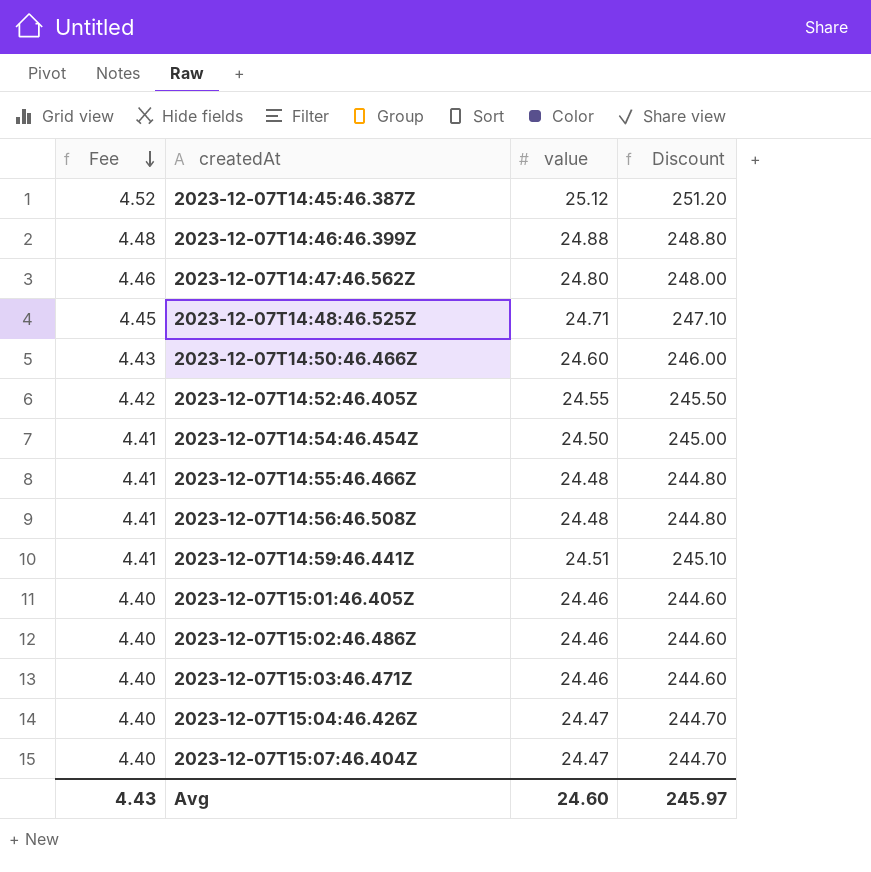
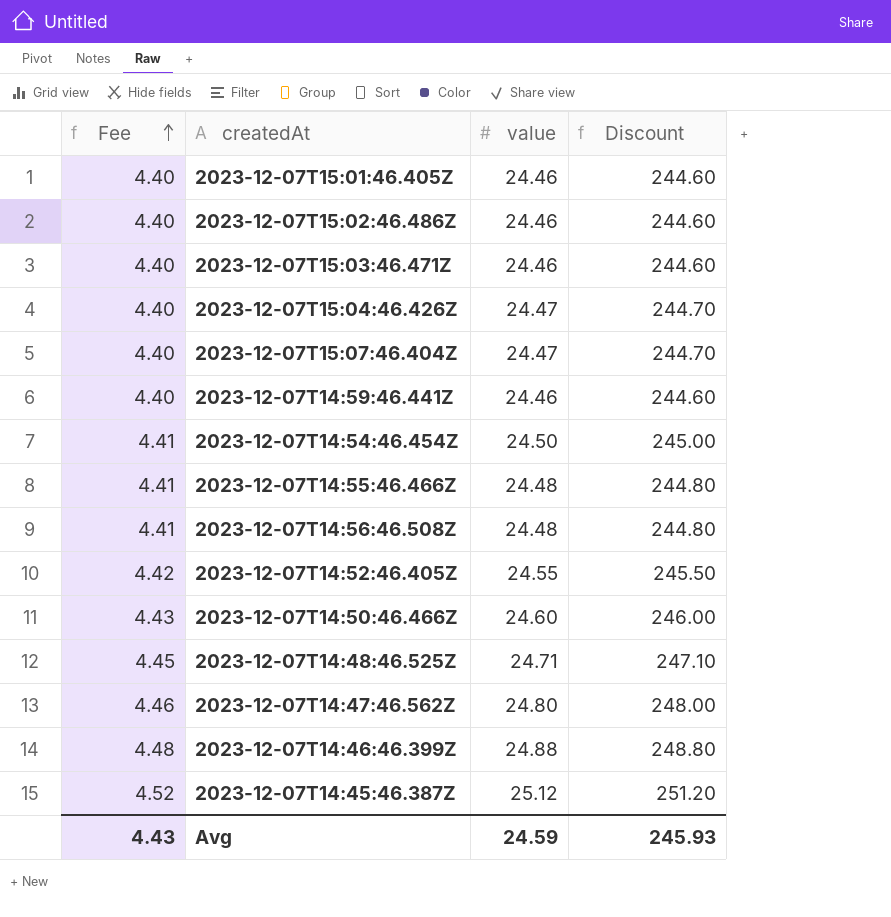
row order: Fee descending -> Fee ascending
2023-12-07T14:59:46.441Z | Fee: 4.41 -> 4.40
2023-12-07T14:59:46.441Z | value: 24.51 -> 24.46
2023-12-07T14:59:46.441Z | Discount: 245.10 -> 244.60
Avg | value: 24.60 -> 24.59
Avg | Discount: 245.97 -> 245.93

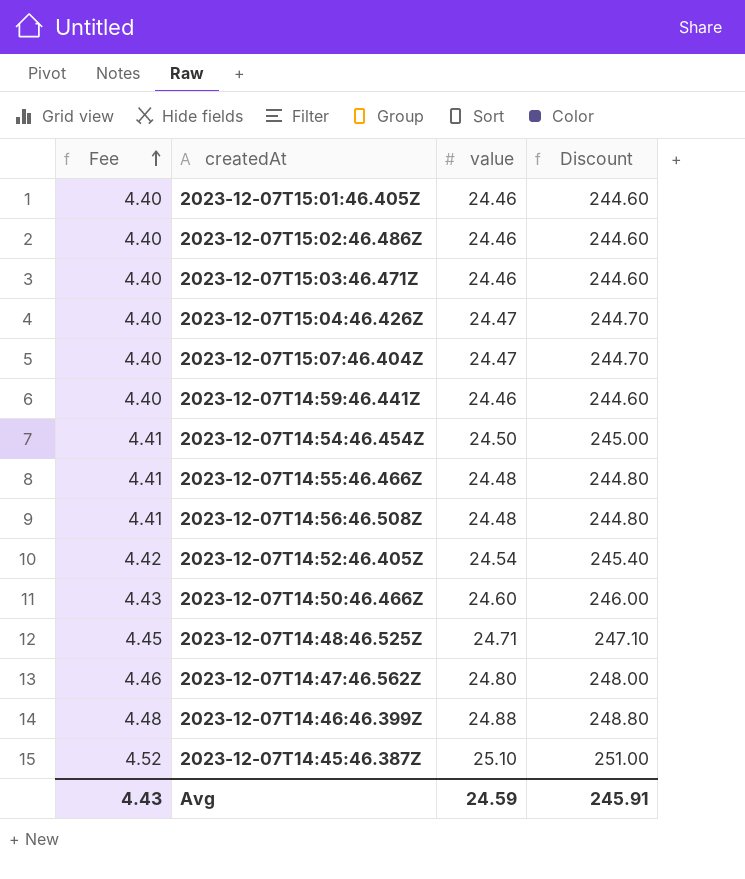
2023-12-07T14:52:46.405Z | value: 24.55 -> 24.54
2023-12-07T14:52:46.405Z | Discount: 245.50 -> 245.40
2023-12-07T14:45:46.387Z | value: 25.12 -> 25.10
2023-12-07T14:45:46.387Z | Discount: 251.20 -> 251.00
Avg | Discount: 245.93 -> 245.91

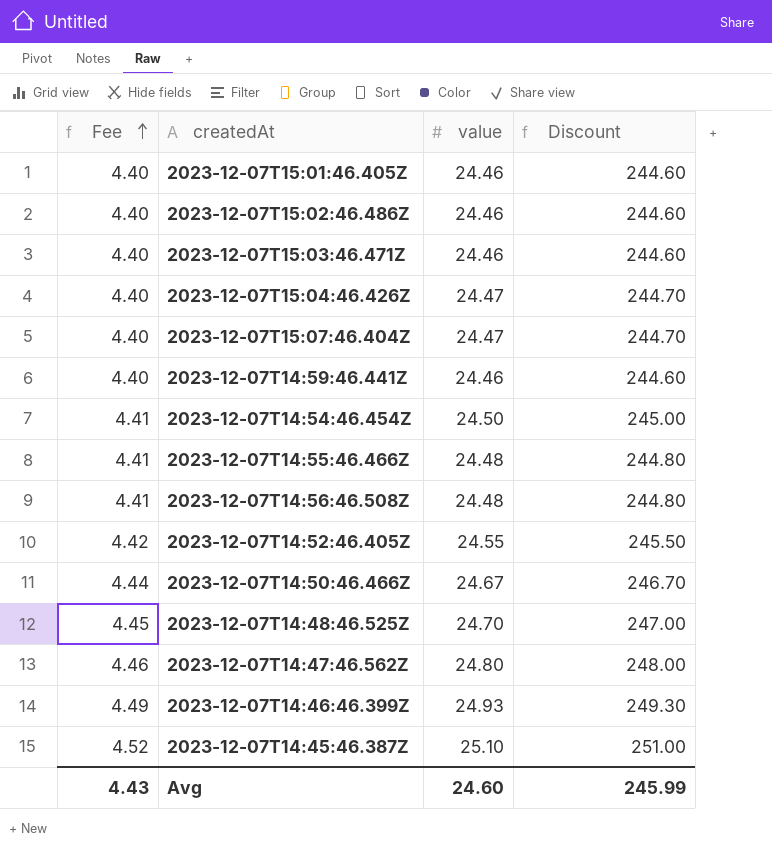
2023-12-07T14:52:46.405Z | value: 24.54 -> 24.55
2023-12-07T14:52:46.405Z | Discount: 245.40 -> 245.50
2023-12-07T14:50:46.466Z | Fee: 4.43 -> 4.44
2023-12-07T14:50:46.466Z | value: 24.60 -> 24.67
2023-12-07T14:50:46.466Z | Discount: 246.00 -> 246.70
2023-12-07T14:48:46.525Z | value: 24.71 -> 24.70
2023-12-07T14:48:46.525Z | Discount: 247.10 -> 247.00
2023-12-07T14:46:46.399Z | Fee: 4.48 -> 4.49
2023-12-07T14:46:46.399Z | value: 24.88 -> 24.93
2023-12-07T14:46:46.399Z | Discount: 248.80 -> 249.30
Avg | value: 24.59 -> 24.60
Avg | Discount: 245.91 -> 245.99

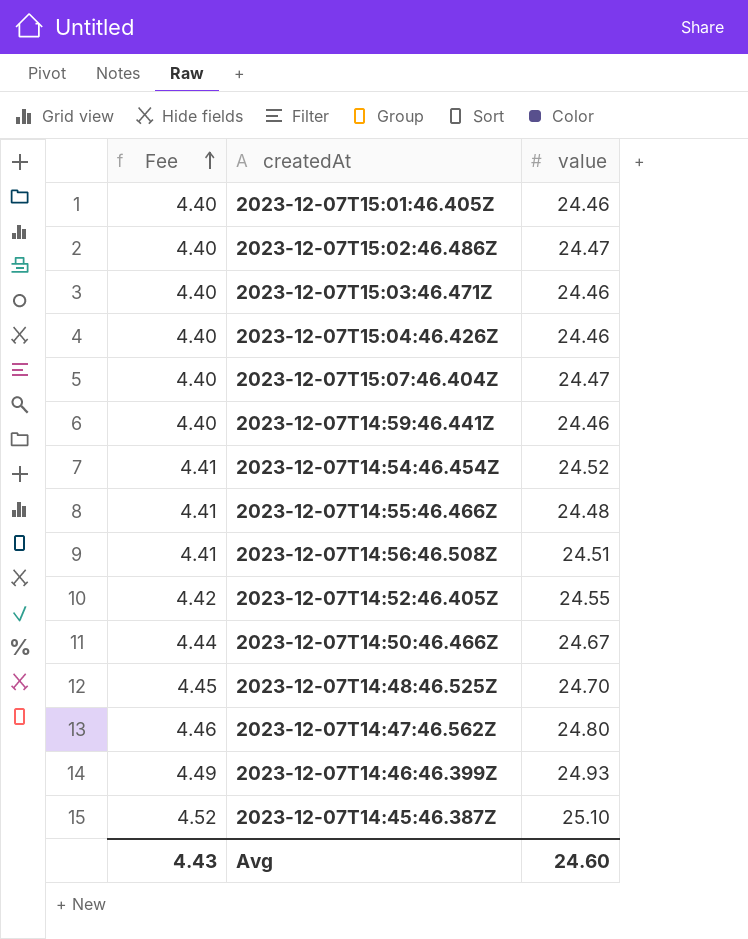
column Discount | formula: [value] * 10 -> none
2023-12-07T15:02:46.486Z | value: 24.46 -> 24.47
2023-12-07T15:04:46.426Z | value: 24.47 -> 24.46
2023-12-07T14:54:46.454Z | value: 24.50 -> 24.52
2023-12-07T14:56:46.508Z | value: 24.48 -> 24.51

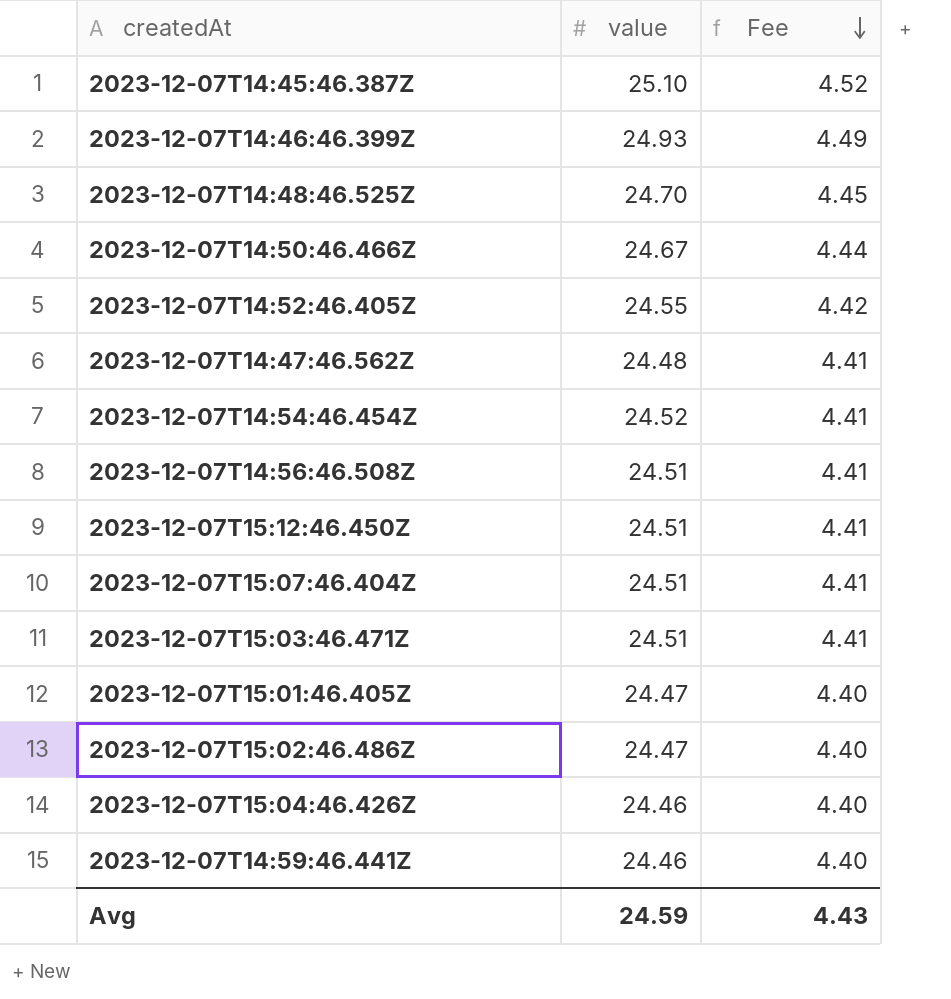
row order: Fee ascending -> Fee descending
column Fee | position: 1 -> 3
row 2023-12-07T14:55:46.466Z: 4.41 | 24.48 -> none
2023-12-07T14:47:46.562Z | value: 24.80 -> 24.48
2023-12-07T14:47:46.562Z | Fee: 4.46 -> 4.41
row 2023-12-07T15:12:46.450Z: none -> 24.51 | 4.41
2023-12-07T15:07:46.404Z | value: 24.47 -> 24.51
2023-12-07T15:07:46.404Z | Fee: 4.40 -> 4.41
2023-12-07T15:03:46.471Z | value: 24.46 -> 24.51
2023-12-07T15:03:46.471Z | Fee: 4.40 -> 4.41
2023-12-07T15:01:46.405Z | value: 24.46 -> 24.47
Avg | value: 24.60 -> 24.59

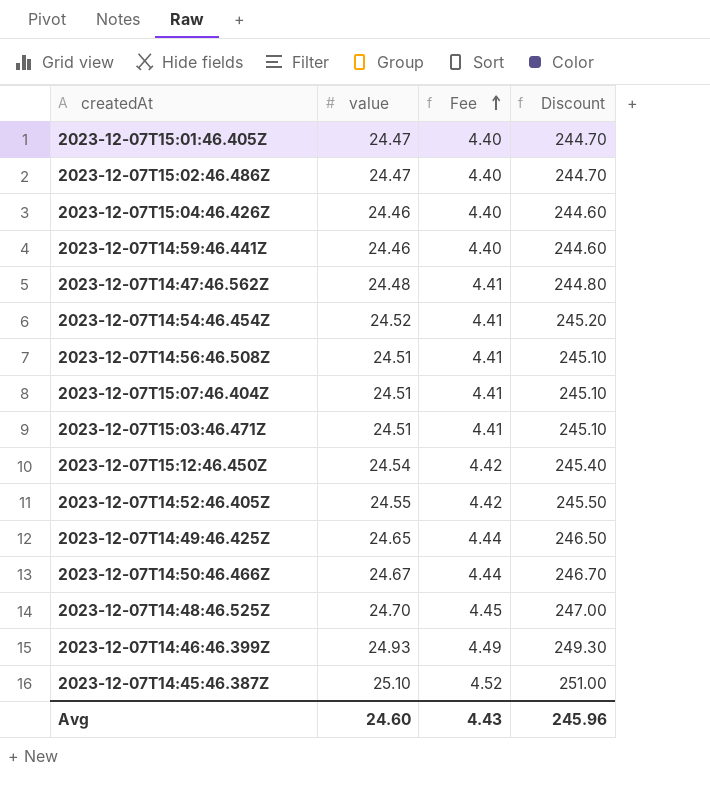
row order: Fee descending -> Fee ascending
column Discount | formula: none -> [value] * 10
2023-12-07T15:12:46.450Z | value: 24.51 -> 24.54
2023-12-07T15:12:46.450Z | Fee: 4.41 -> 4.42
row 2023-12-07T14:49:46.425Z: none -> 24.65 | 4.44 | 246.50
Avg | value: 24.59 -> 24.60

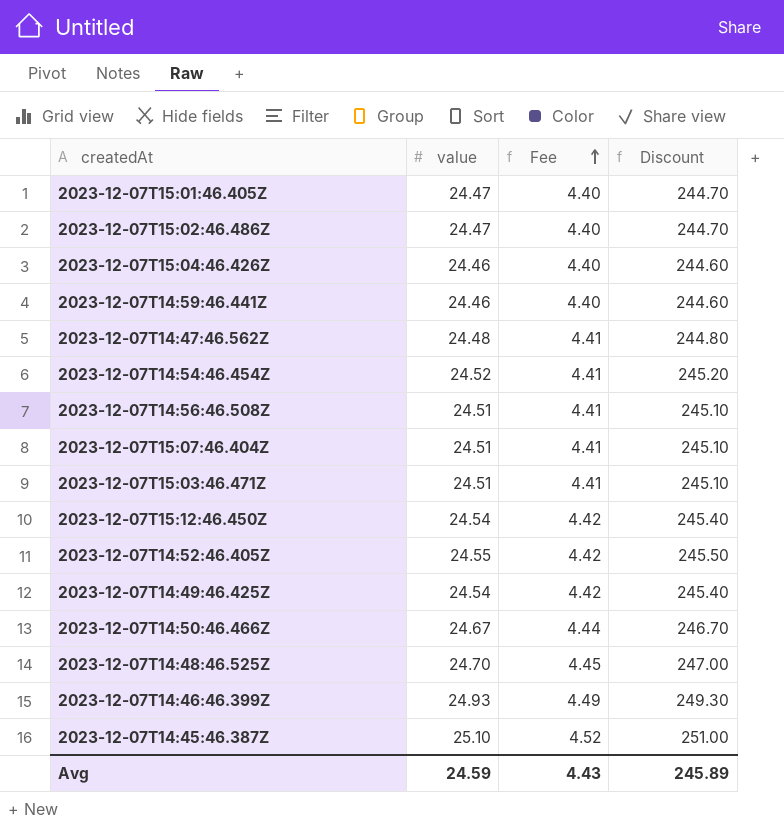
2023-12-07T14:49:46.425Z | value: 24.65 -> 24.54
2023-12-07T14:49:46.425Z | Fee: 4.44 -> 4.42
2023-12-07T14:49:46.425Z | Discount: 246.50 -> 245.40
Avg | value: 24.60 -> 24.59
Avg | Discount: 245.96 -> 245.89

